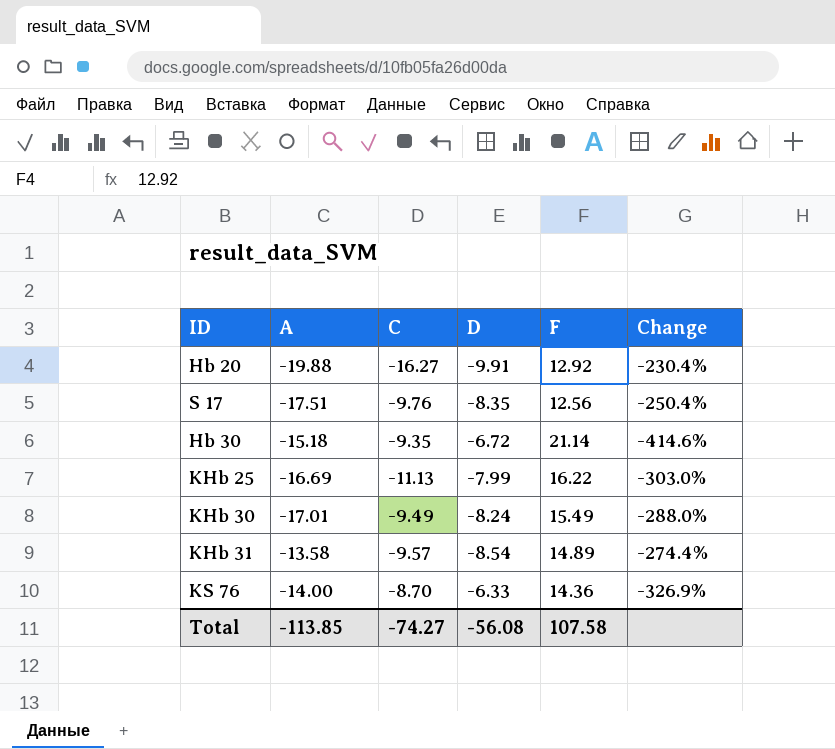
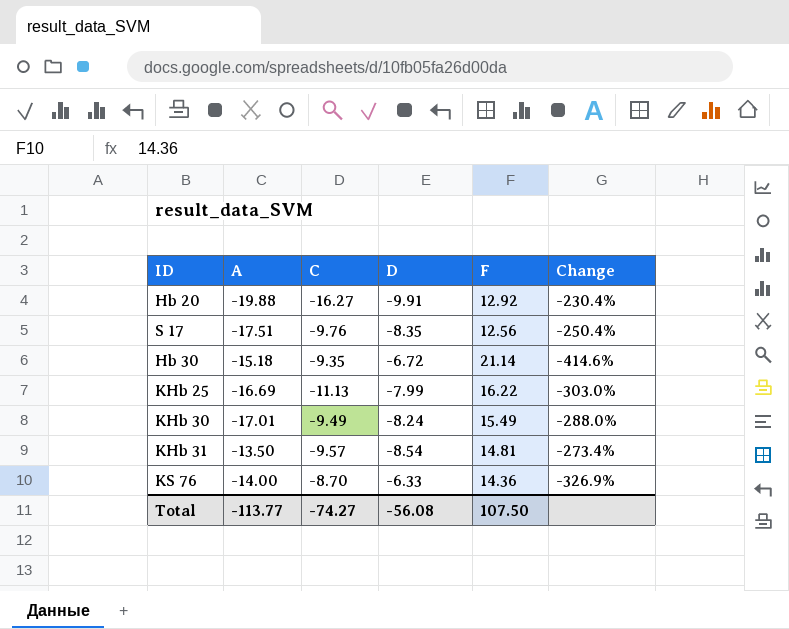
KHb 31 | A: -13.58 -> -13.50
KHb 31 | F: 14.89 -> 14.81
KHb 31 | Change: -274.4% -> -273.4%
Total | A: -113.85 -> -113.77
Total | F: 107.58 -> 107.50

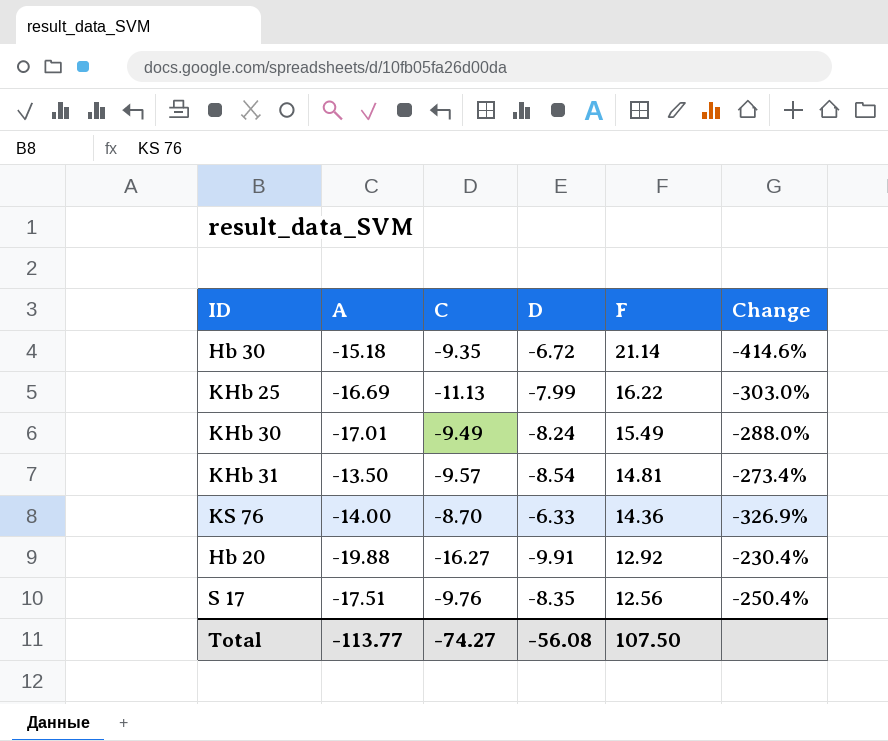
row order: none -> F descending

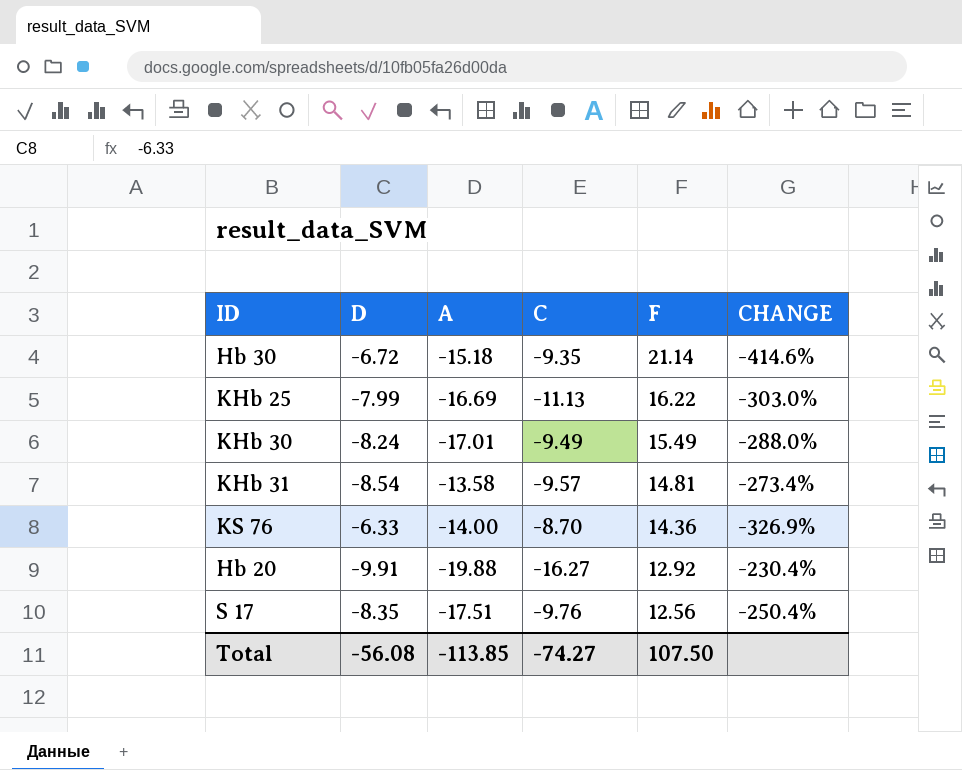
column D | position: 4 -> 2
column name: Change -> CHANGE
KHb 31 | A: -13.50 -> -13.58
Total | A: -113.77 -> -113.85

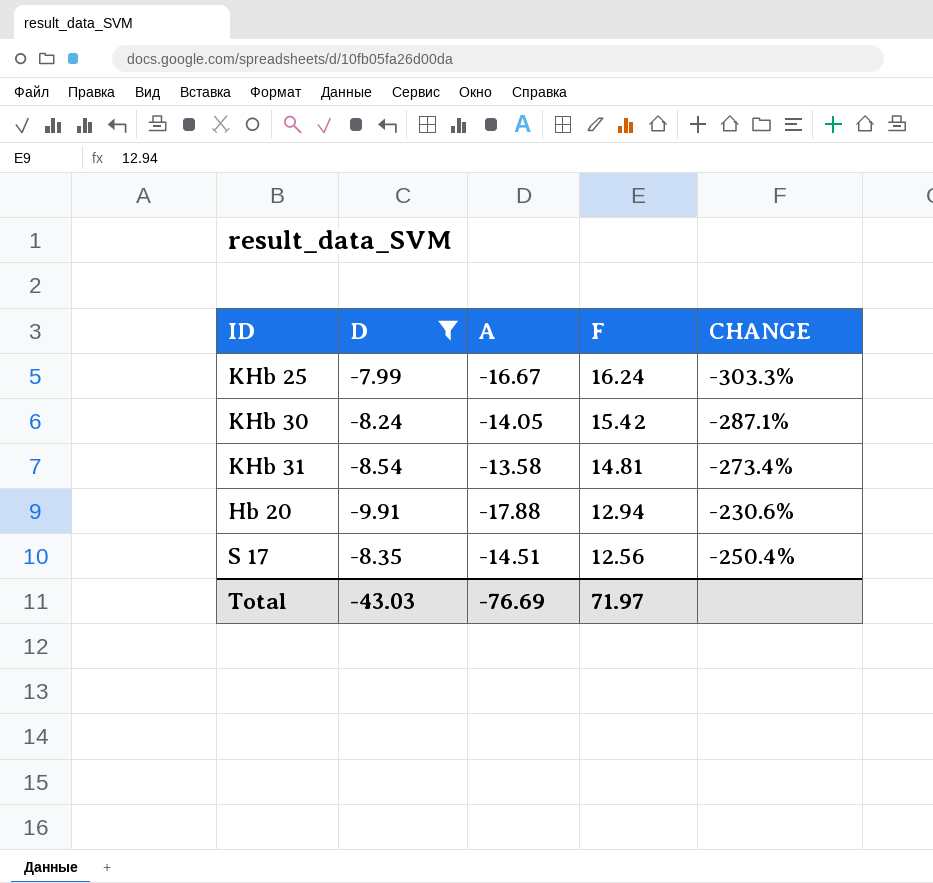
filter: none -> D <= -7.99
column C | position: 4 -> none
KHb 25 | A: -16.69 -> -16.67
KHb 25 | F: 16.22 -> 16.24
KHb 25 | CHANGE: -303.0% -> -303.3%
KHb 30 | A: -17.01 -> -14.05
KHb 30 | F: 15.49 -> 15.42
KHb 30 | CHANGE: -288.0% -> -287.1%
Hb 20 | A: -19.88 -> -17.88
Hb 20 | F: 12.92 -> 12.94
Hb 20 | CHANGE: -230.4% -> -230.6%
S 17 | A: -17.51 -> -14.51
Total | D: -56.08 -> -43.03
Total | A: -113.85 -> -76.69
Total | F: 107.50 -> 71.97

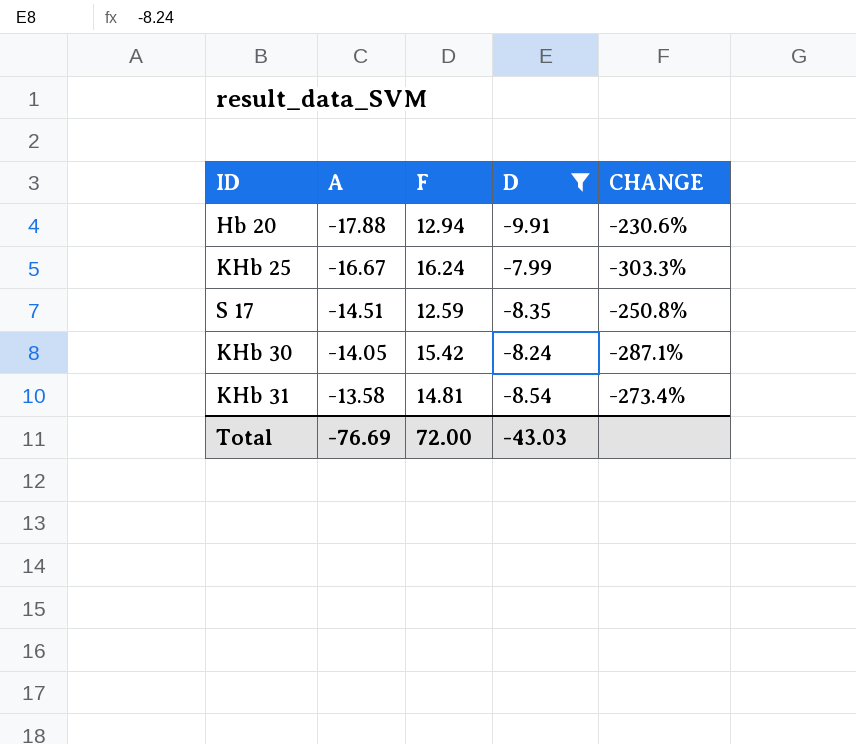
row order: F descending -> A ascending
column D | position: 2 -> 4
S 17 | F: 12.56 -> 12.59
S 17 | CHANGE: -250.4% -> -250.8%
Total | F: 71.97 -> 72.00

